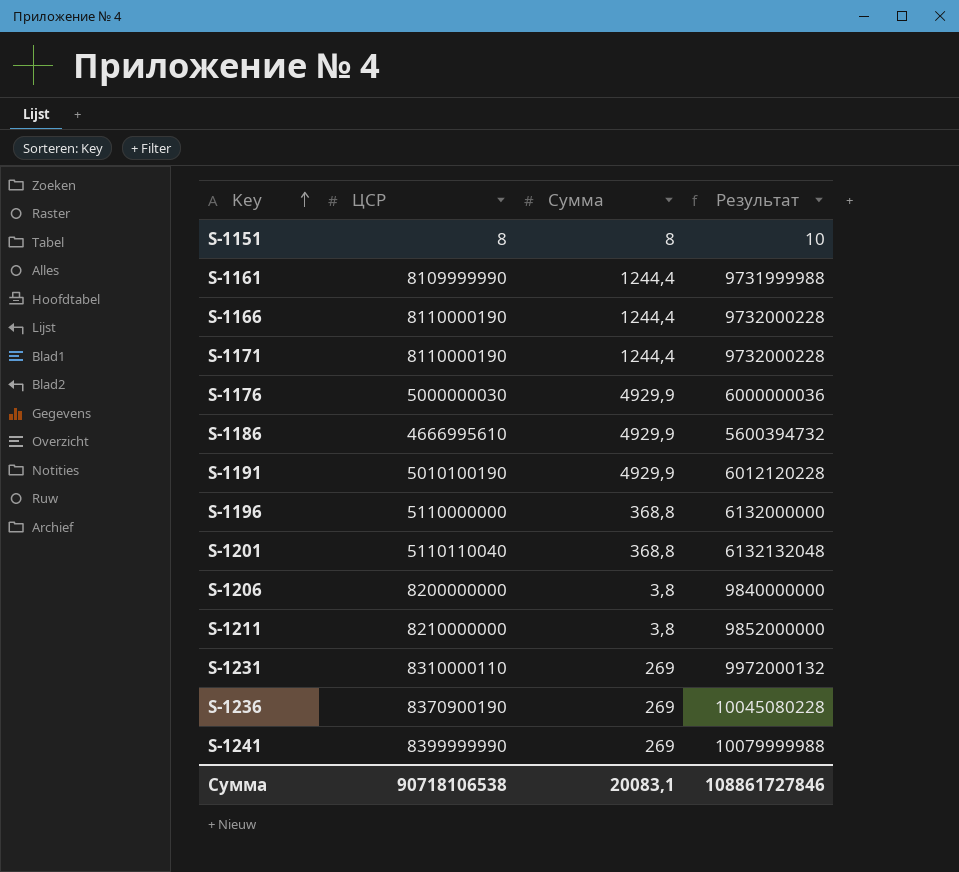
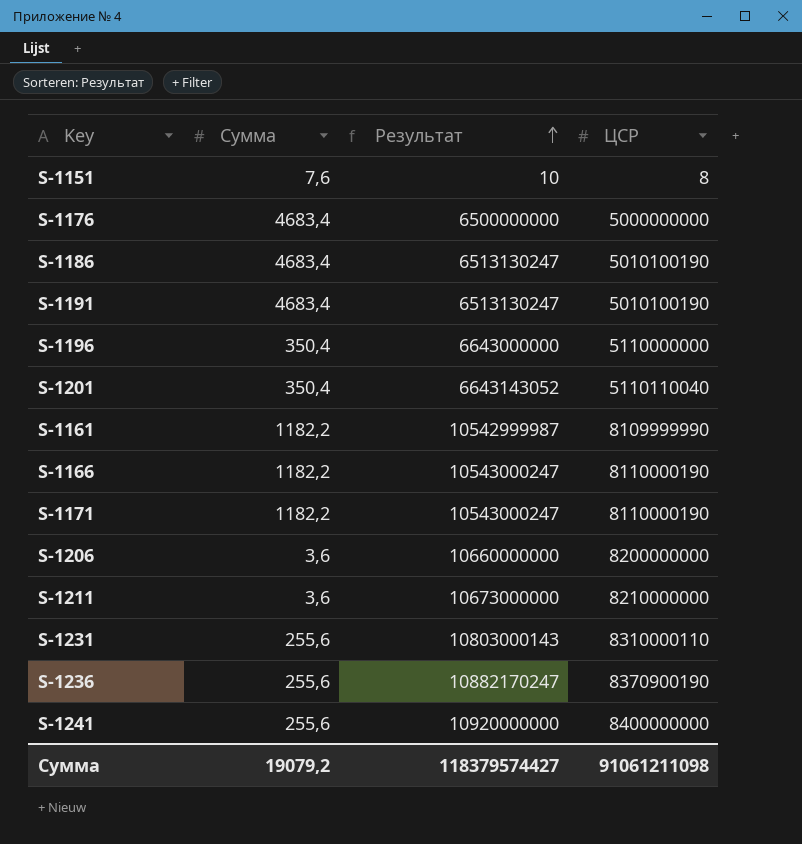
row order: Key ascending -> Результат ascending
column Результат | formula: [ЦСР] * 1,2 -> [ЦСР] * 1,3
column ЦСР | position: 2 -> 4
S-1151 | Сумма: 8 -> 7,6
S-1176 | Сумма: 4929,9 -> 4683,4
S-1176 | ЦСР: 5000000030 -> 5000000000
S-1186 | Сумма: 4929,9 -> 4683,4
S-1186 | ЦСР: 4666995610 -> 5010100190
S-1191 | Сумма: 4929,9 -> 4683,4
S-1196 | Сумма: 368,8 -> 350,4
S-1201 | Сумма: 368,8 -> 350,4
S-1161 | Сумма: 1244,4 -> 1182,2
S-1166 | Сумма: 1244,4 -> 1182,2
S-1171 | Сумма: 1244,4 -> 1182,2
S-1206 | Сумма: 3,8 -> 3,6
S-1211 | Сумма: 3,8 -> 3,6
S-1231 | Сумма: 269 -> 255,6
S-1236 | Сумма: 269 -> 255,6
S-1241 | Сумма: 269 -> 255,6
S-1241 | ЦСР: 8399999990 -> 8400000000
Сумма | Сумма: 20083,1 -> 19079,2
Сумма | Результат: 108861727846 -> 118379574427
Сумма | ЦСР: 90718106538 -> 91061211098

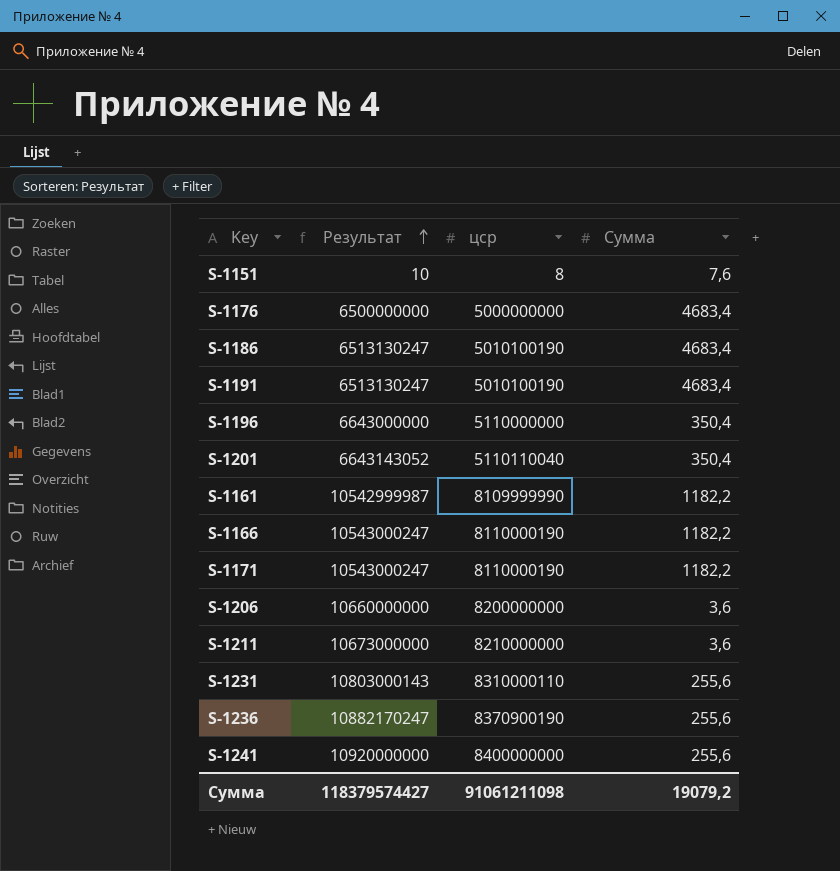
column name: ЦСР -> цср
column Сумма | position: 2 -> 4

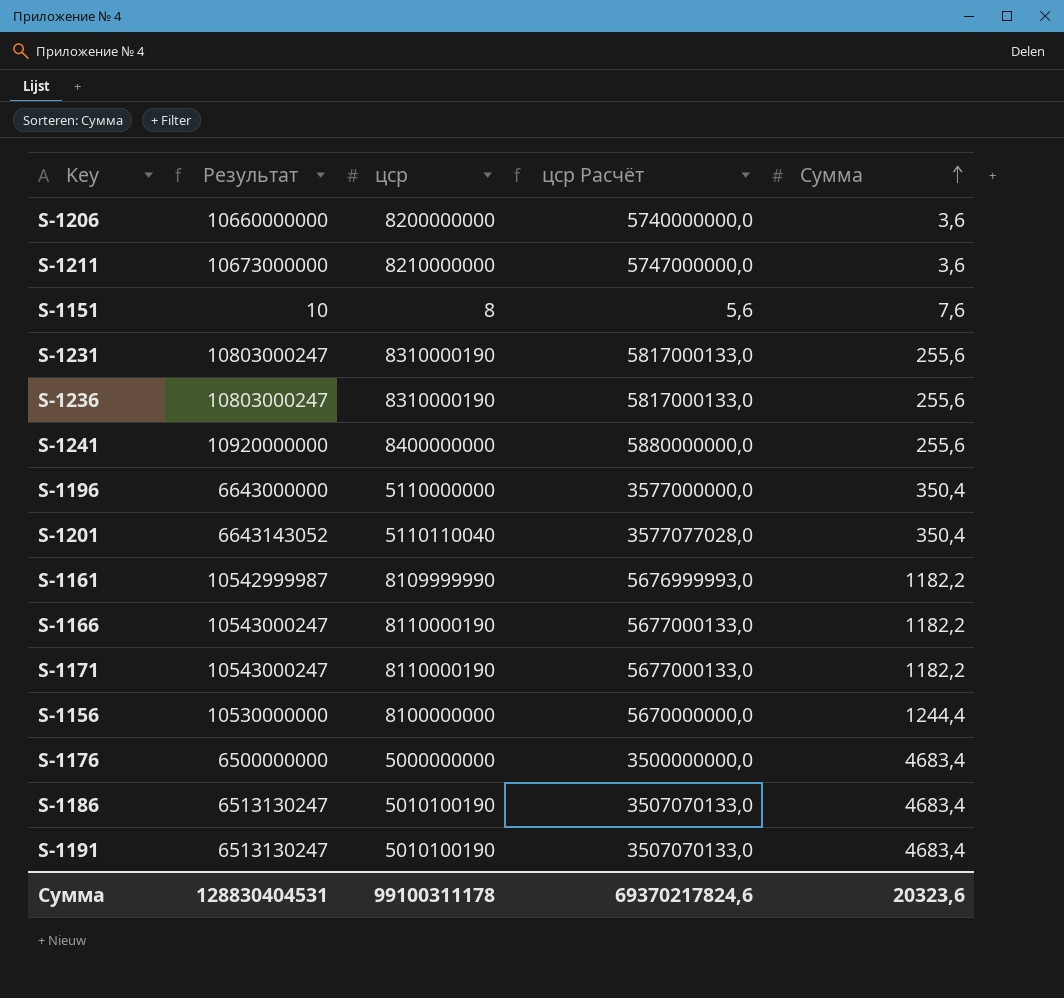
row order: Результат ascending -> Сумма ascending
column цср Расчёт | formula: none -> [цср] * 0,7
S-1231 | Результат: 10803000143 -> 10803000247
S-1231 | цср: 8310000110 -> 8310000190
S-1236 | Результат: 10882170247 -> 10803000247
S-1236 | цср: 8370900190 -> 8310000190
row S-1156: none -> 10530000000 | 8100000000 | 5670000000,0 | 1244,4
Сумма | Результат: 118379574427 -> 128830404531
Сумма | цср: 91061211098 -> 99100311178
Сумма | Сумма: 19079,2 -> 20323,6

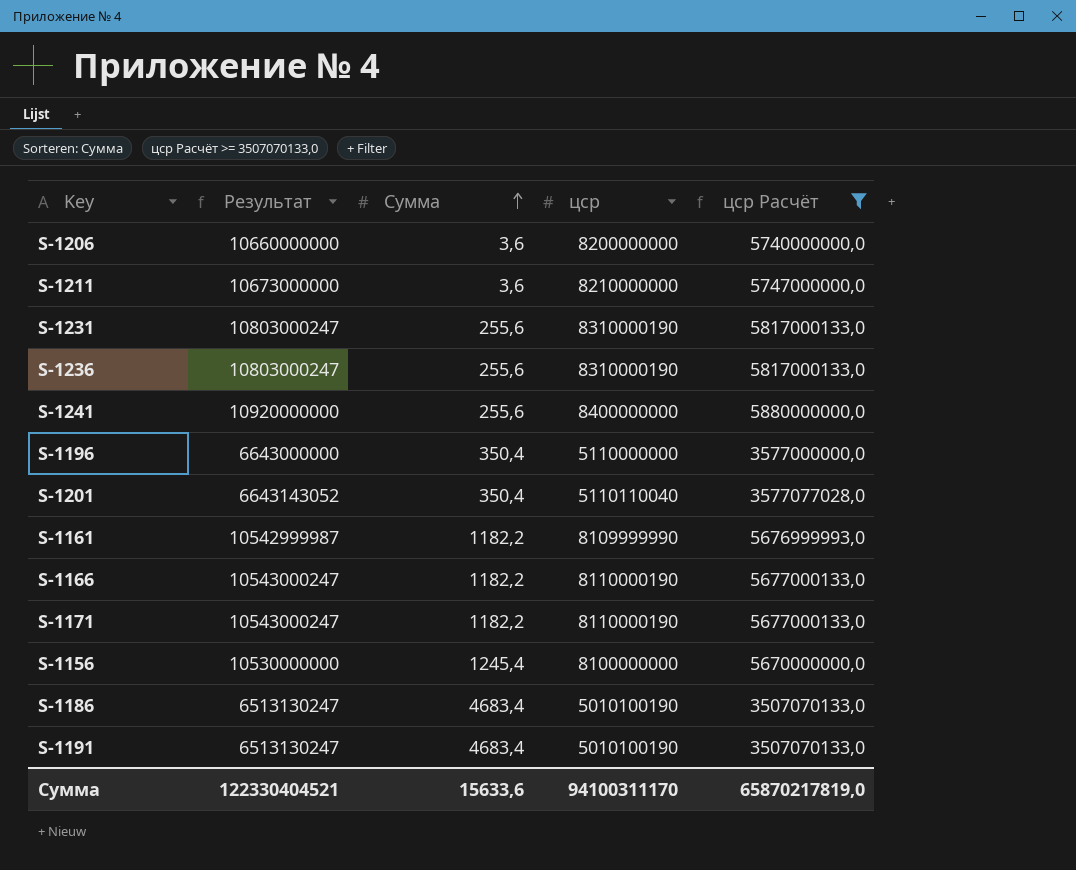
filter: none -> цср Расчёт >= 3507070133,0
column Сумма | position: 5 -> 3
S-1156 | Сумма: 1244,4 -> 1245,4
Сумма | Результат: 128830404531 -> 122330404521
Сумма | Сумма: 20323,6 -> 15633,6
Сумма | цср: 99100311178 -> 94100311170
Сумма | цср Расчёт: 69370217824,6 -> 65870217819,0

